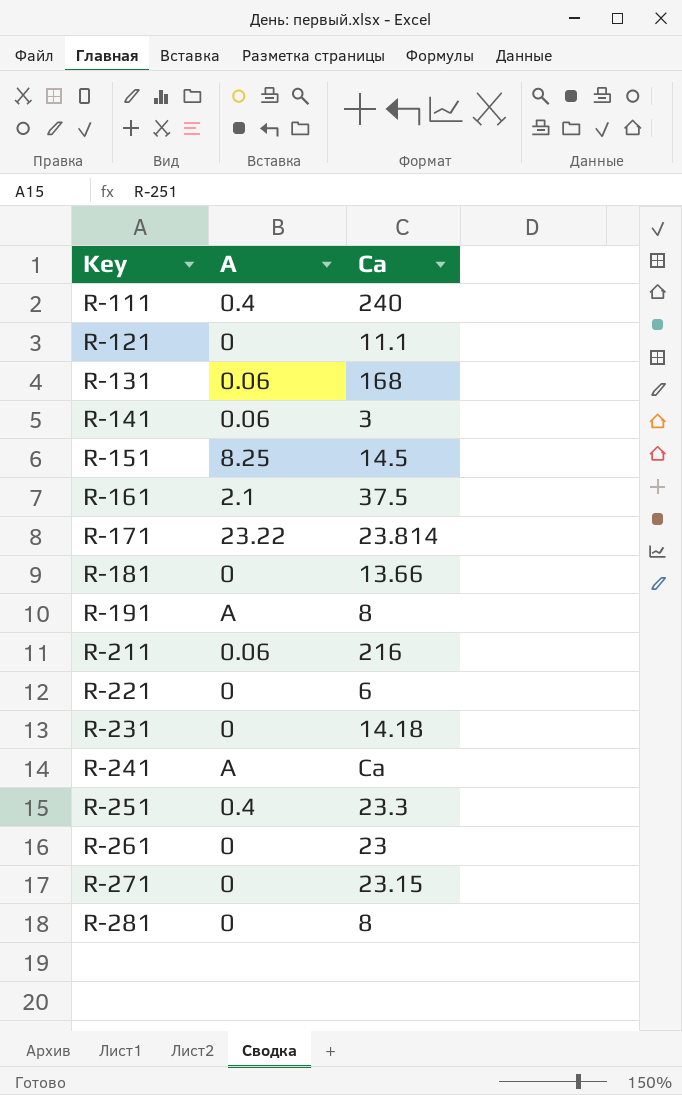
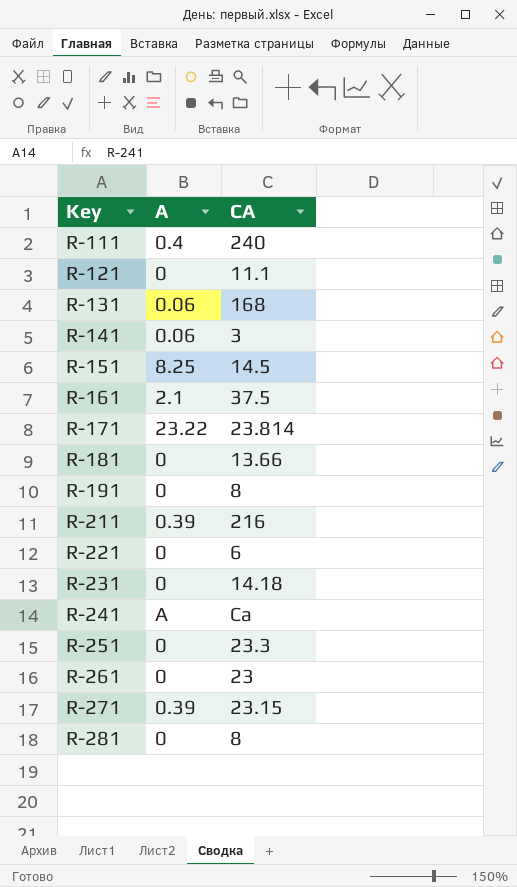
column name: Ca -> CA
R-191 | А: А -> 0
R-211 | А: 0.06 -> 0.39
R-251 | А: 0.4 -> 0
R-271 | А: 0 -> 0.39

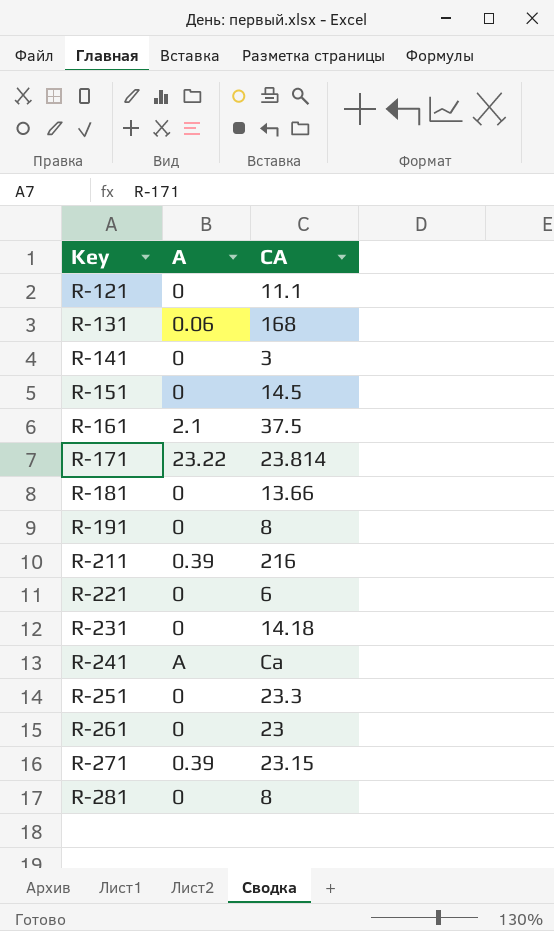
row R-111: 0.4 | 240 -> none
R-141 | А: 0.06 -> 0
R-151 | А: 8.25 -> 0

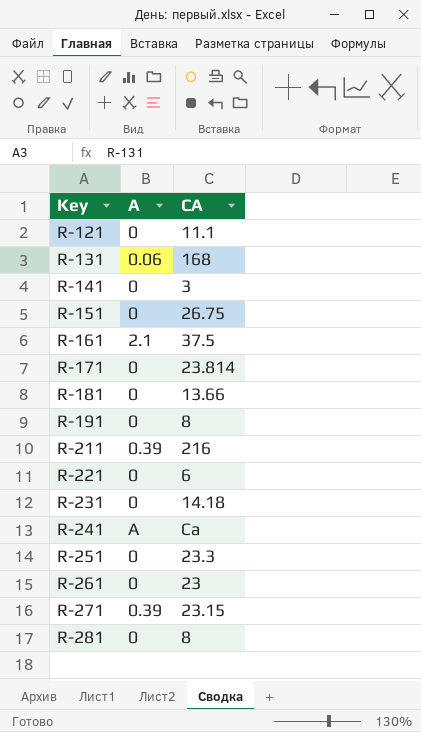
R-151 | CA: 14.5 -> 26.75
R-171 | А: 23.22 -> 0

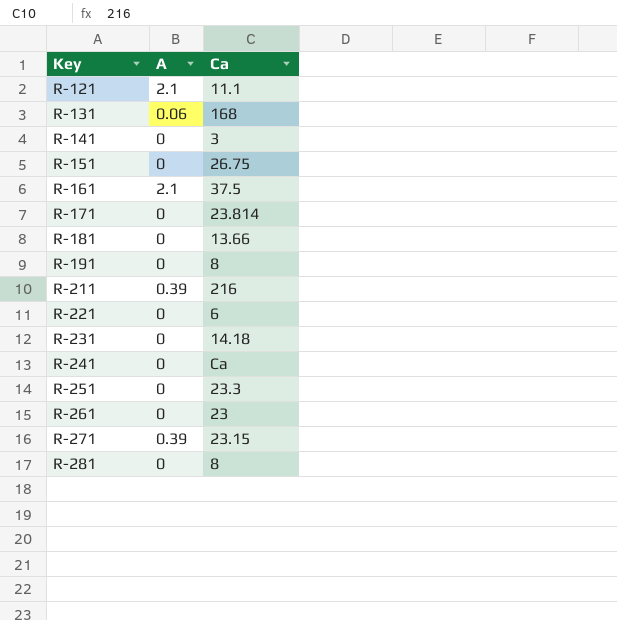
column name: CA -> Ca
R-121 | А: 0 -> 2.1
R-241 | А: А -> 0

